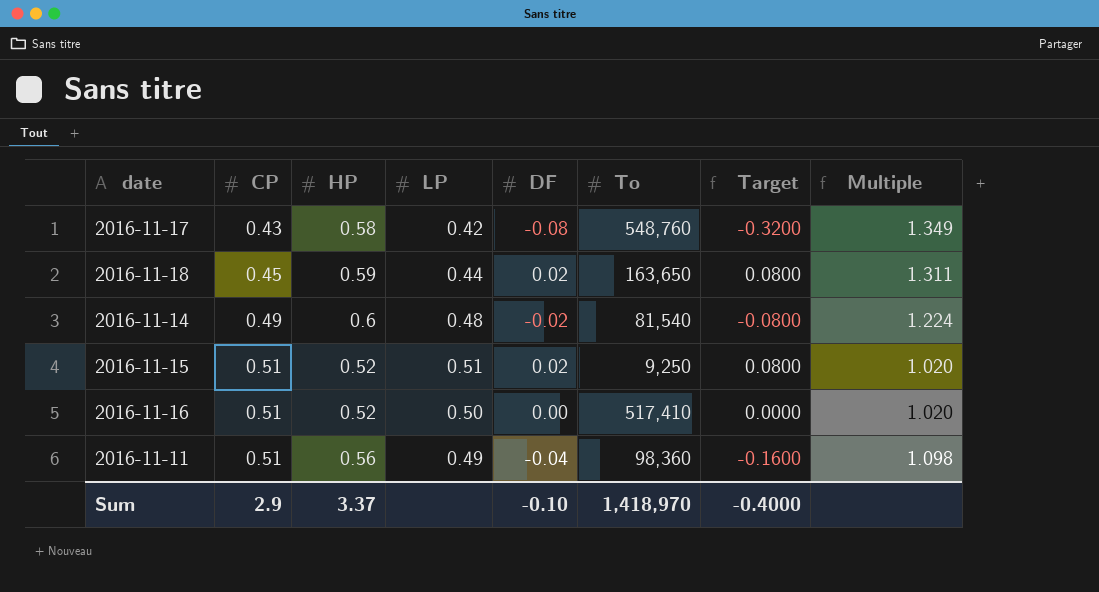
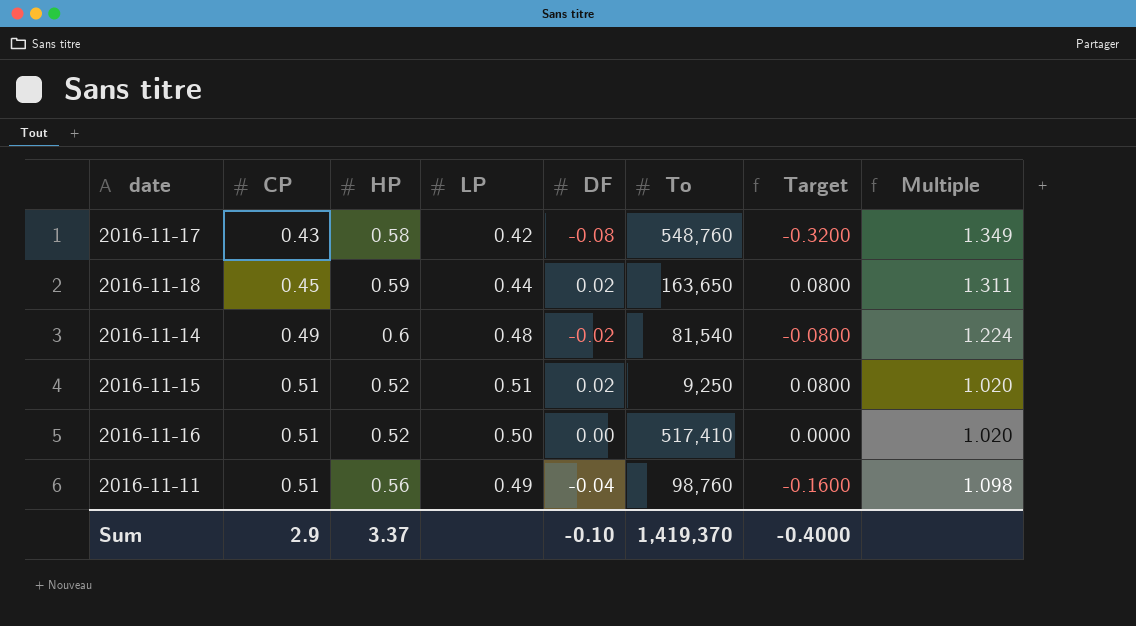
2016-11-11 | To: 98,360 -> 98,760
Sum | To: 1,418,970 -> 1,419,370

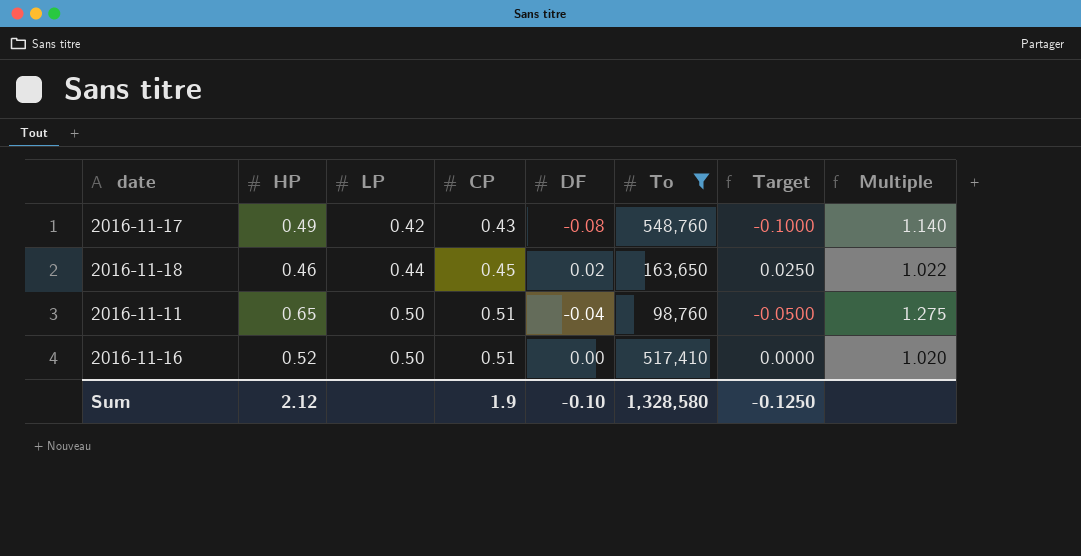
filter: none -> To >= 98,760
row order: CP ascending -> LP ascending
column CP | position: 2 -> 4
column Target | formula: [DF] * 4 -> [DF] * 1.25
2016-11-17 | HP: 0.58 -> 0.49
2016-11-17 | Multiple: 1.349 -> 1.140
2016-11-18 | HP: 0.59 -> 0.46
2016-11-18 | Multiple: 1.311 -> 1.022
2016-11-11 | HP: 0.56 -> 0.65
2016-11-11 | LP: 0.49 -> 0.50
2016-11-11 | Multiple: 1.098 -> 1.275
Sum | HP: 3.37 -> 2.12
Sum | CP: 2.9 -> 1.9
Sum | To: 1,419,370 -> 1,328,580
Sum | Target: -0.4000 -> -0.1250

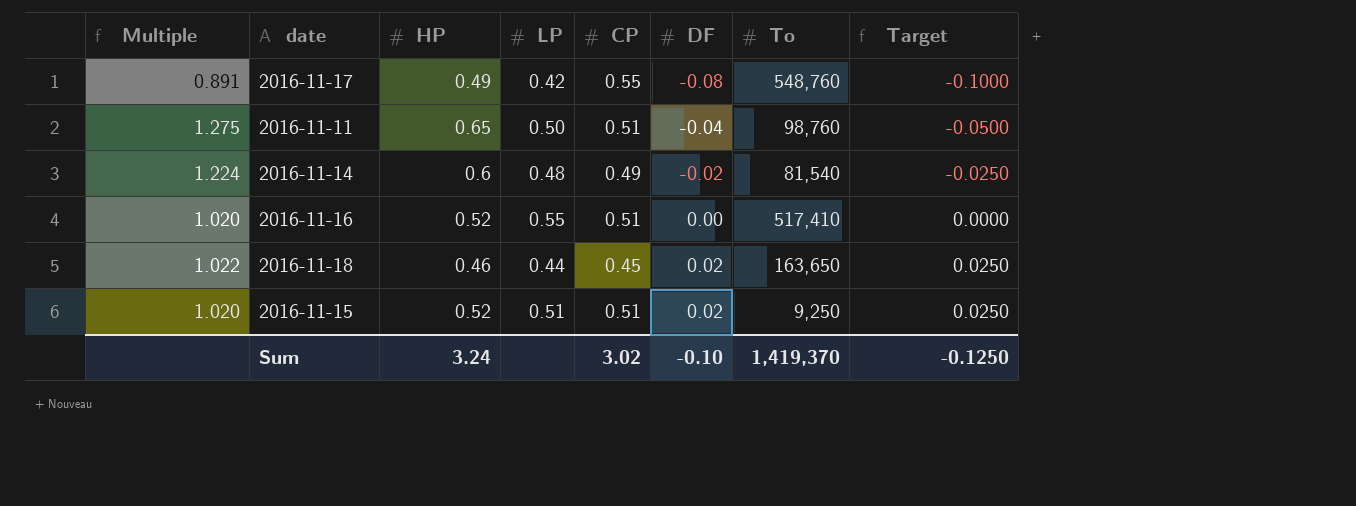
filter: To >= 98,760 -> none
row order: LP ascending -> DF ascending
column Multiple | position: 8 -> 1
2016-11-17 | Multiple: 1.140 -> 0.891
2016-11-17 | CP: 0.43 -> 0.55
2016-11-16 | LP: 0.50 -> 0.55
Sum | HP: 2.12 -> 3.24
Sum | CP: 1.9 -> 3.02
Sum | To: 1,328,580 -> 1,419,370

